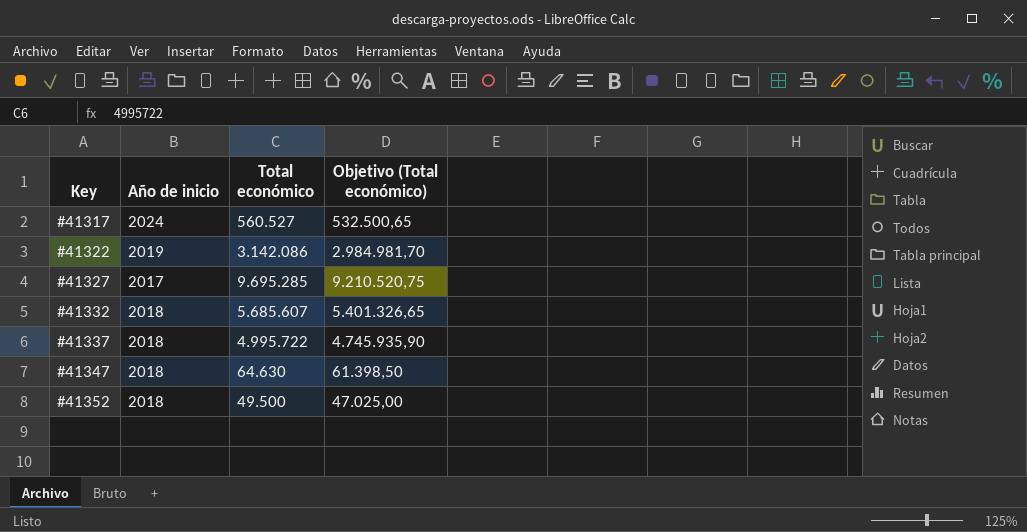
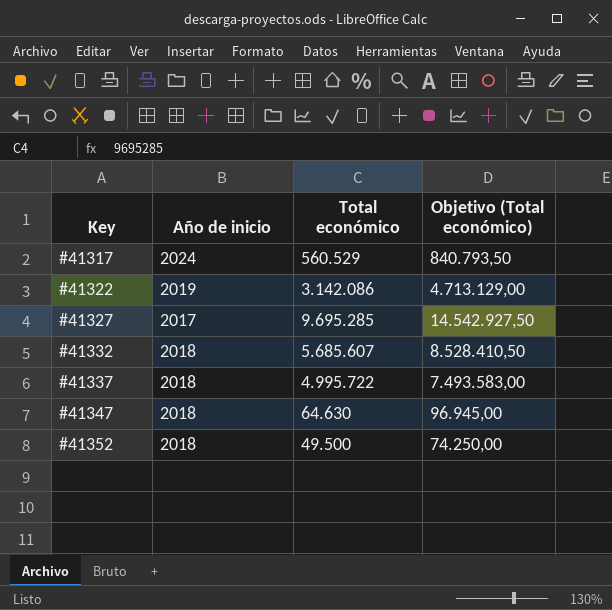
column Objetivo (Total económico) | formula: [Total económico] * 0,95 -> [Total económico] * 1,5
#41317 | Total económico: 560.527 -> 560.529

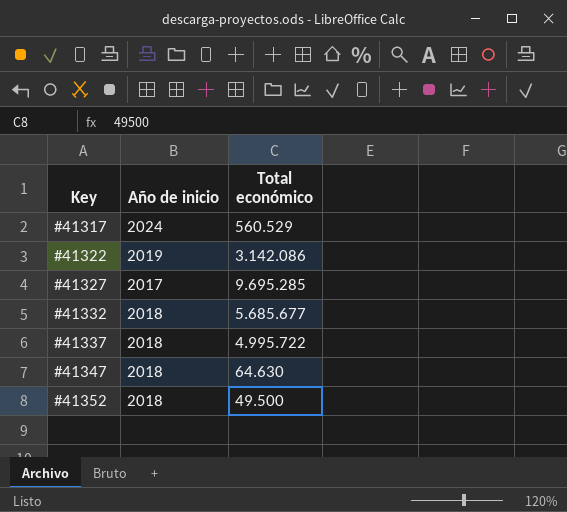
column Objetivo (Total económico) | formula: [Total económico] * 1,5 -> none
#41332 | Total económico: 5.685.607 -> 5.685.677

